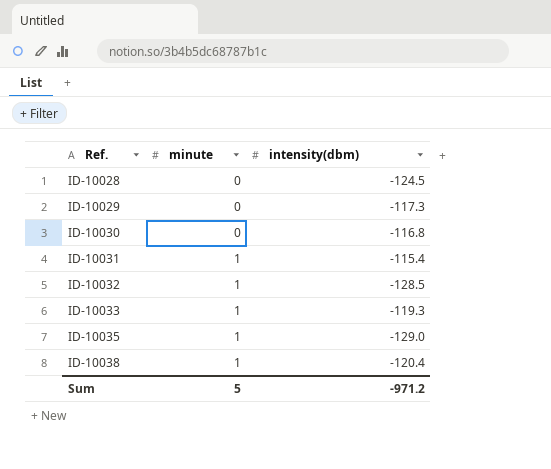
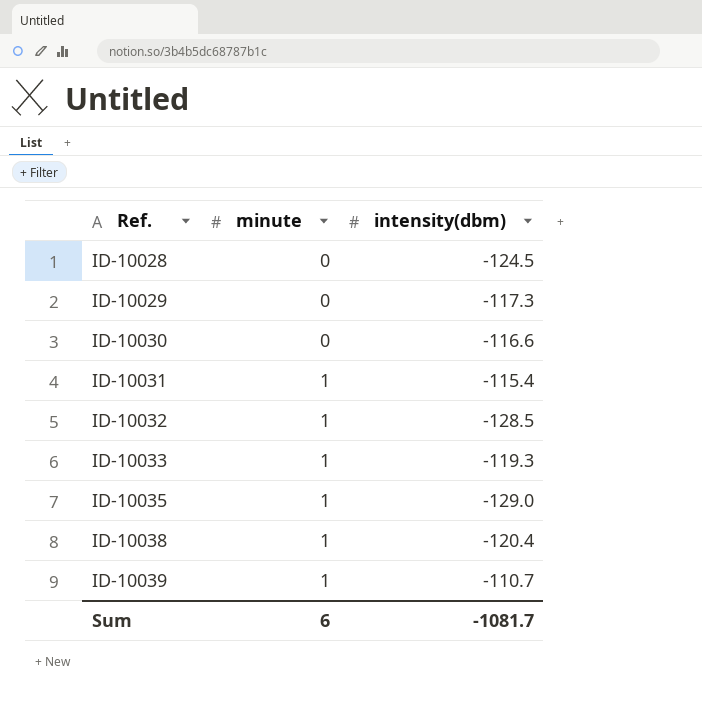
ID-10030 | intensity(dbm): -116.8 -> -116.6
row ID-10039: none -> 1 | -110.7
Sum | minute: 5 -> 6
Sum | intensity(dbm): -971.2 -> -1081.7

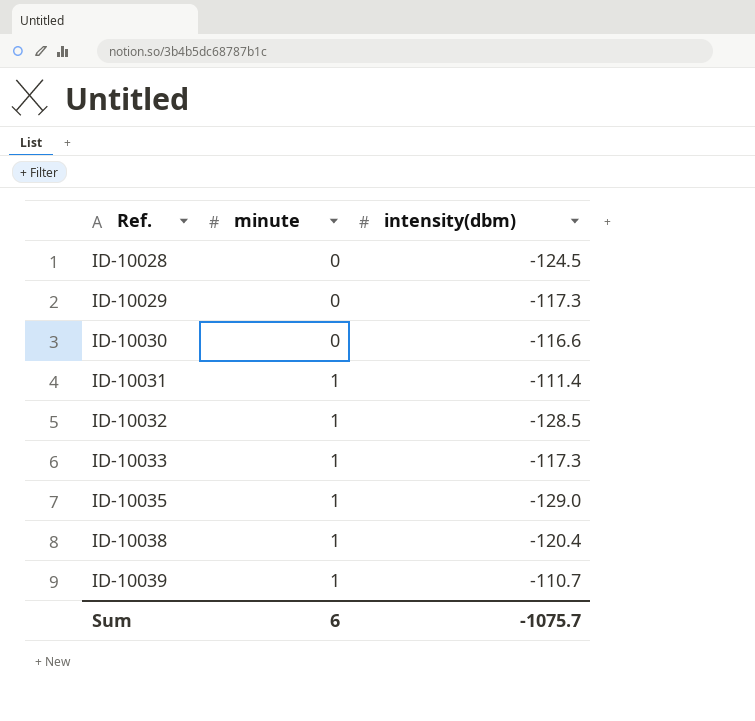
ID-10031 | intensity(dbm): -115.4 -> -111.4
ID-10033 | intensity(dbm): -119.3 -> -117.3
Sum | intensity(dbm): -1081.7 -> -1075.7

